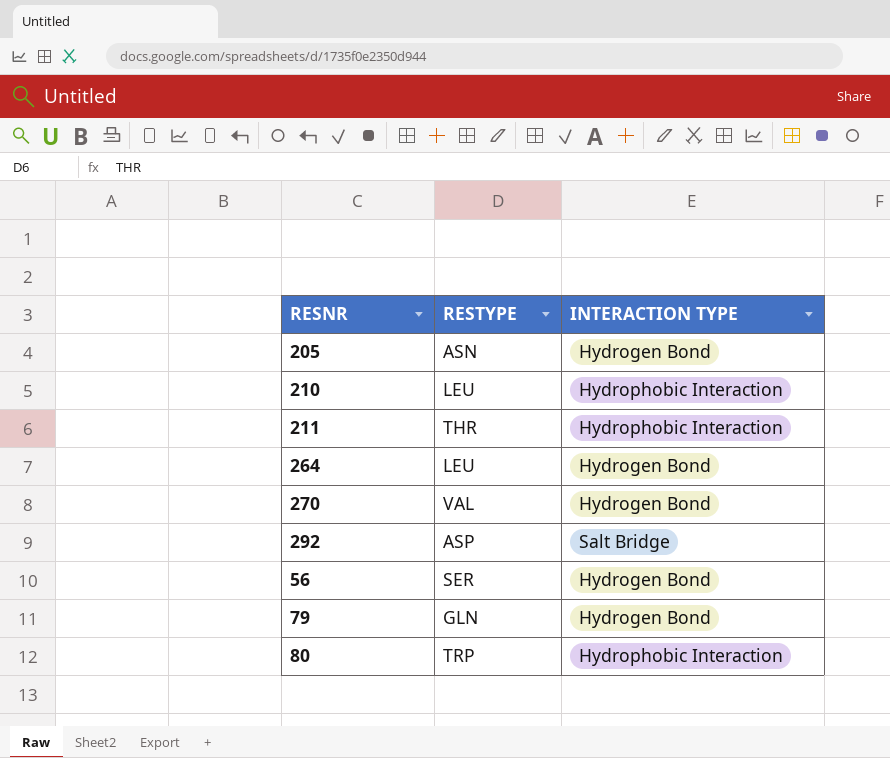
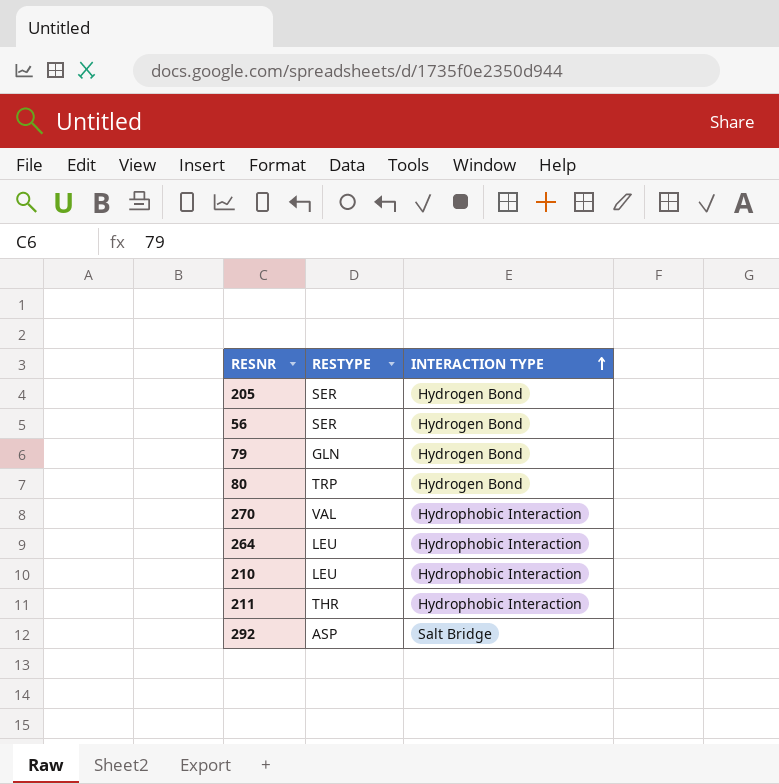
row order: none -> INTERACTION TYPE ascending
205 | RESTYPE: ASN -> SER
80 | INTERACTION TYPE: Hydrophobic Interaction -> Hydrogen Bond
270 | INTERACTION TYPE: Hydrogen Bond -> Hydrophobic Interaction
264 | INTERACTION TYPE: Hydrogen Bond -> Hydrophobic Interaction

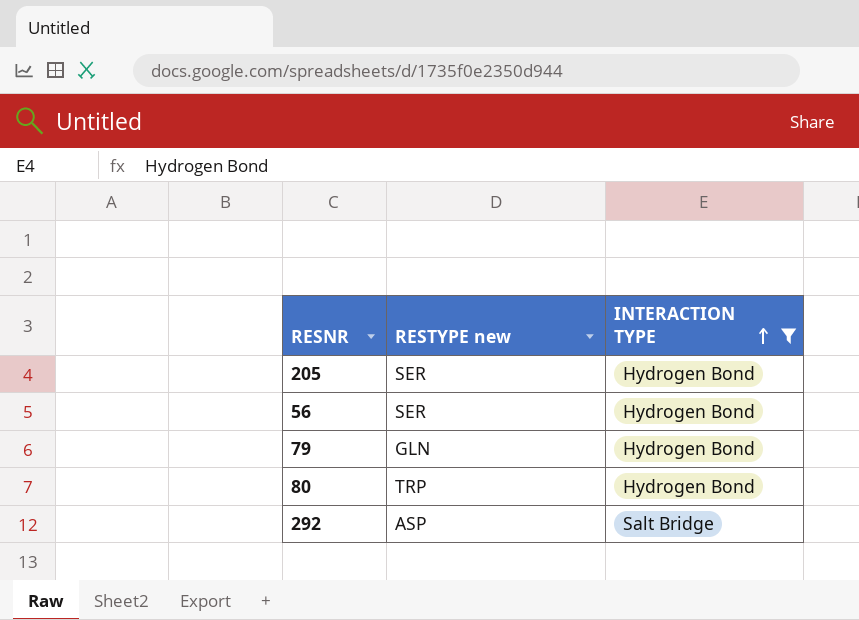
filter: none -> INTERACTION TYPE != Hydrophobic Interaction
column name: RESTYPE -> RESTYPE new

